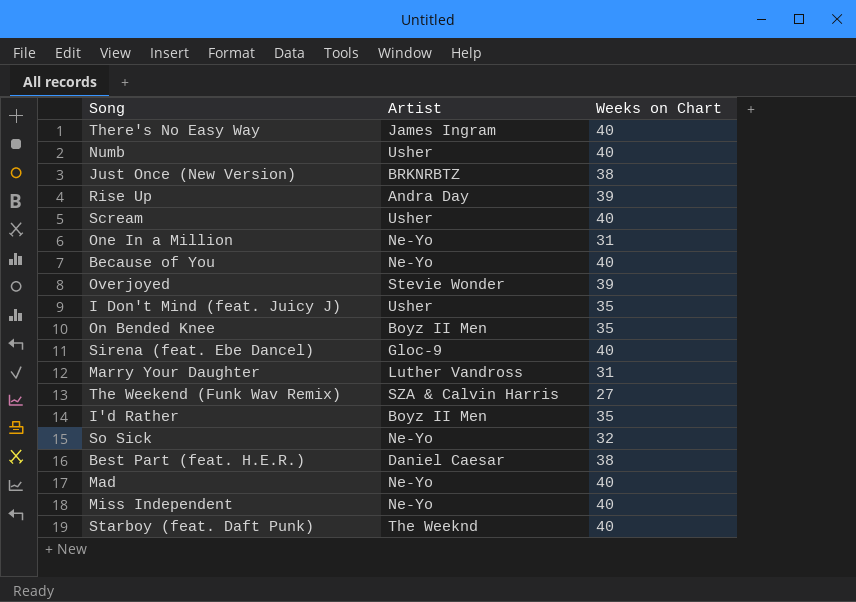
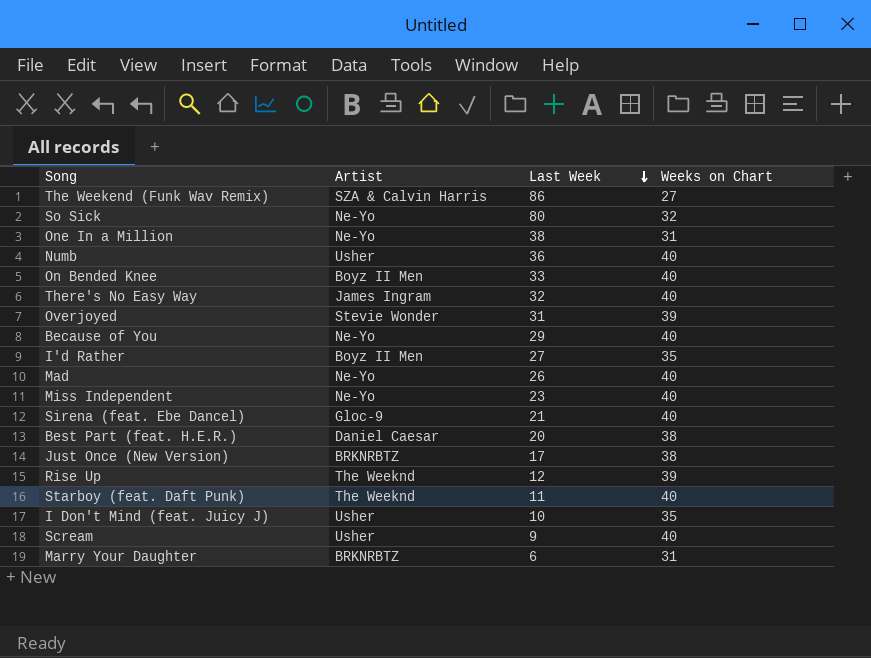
row order: none -> Last Week descending
column Last Week | position: none -> 3
On Bended Knee | Weeks on Chart: 35 -> 40
Rise Up | Artist: Andra Day -> The Weeknd
Marry Your Daughter | Artist: Luther Vandross -> BRKNRBTZ

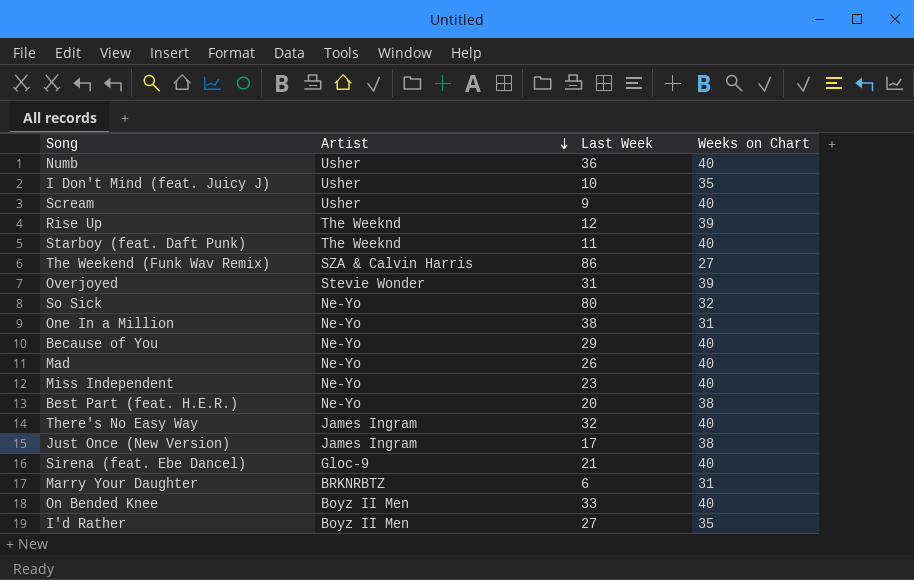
row order: Last Week descending -> Artist descending
Best Part (feat. H.E.R.) | Artist: Daniel Caesar -> Ne-Yo
Just Once (New Version) | Artist: BRKNRBTZ -> James Ingram

